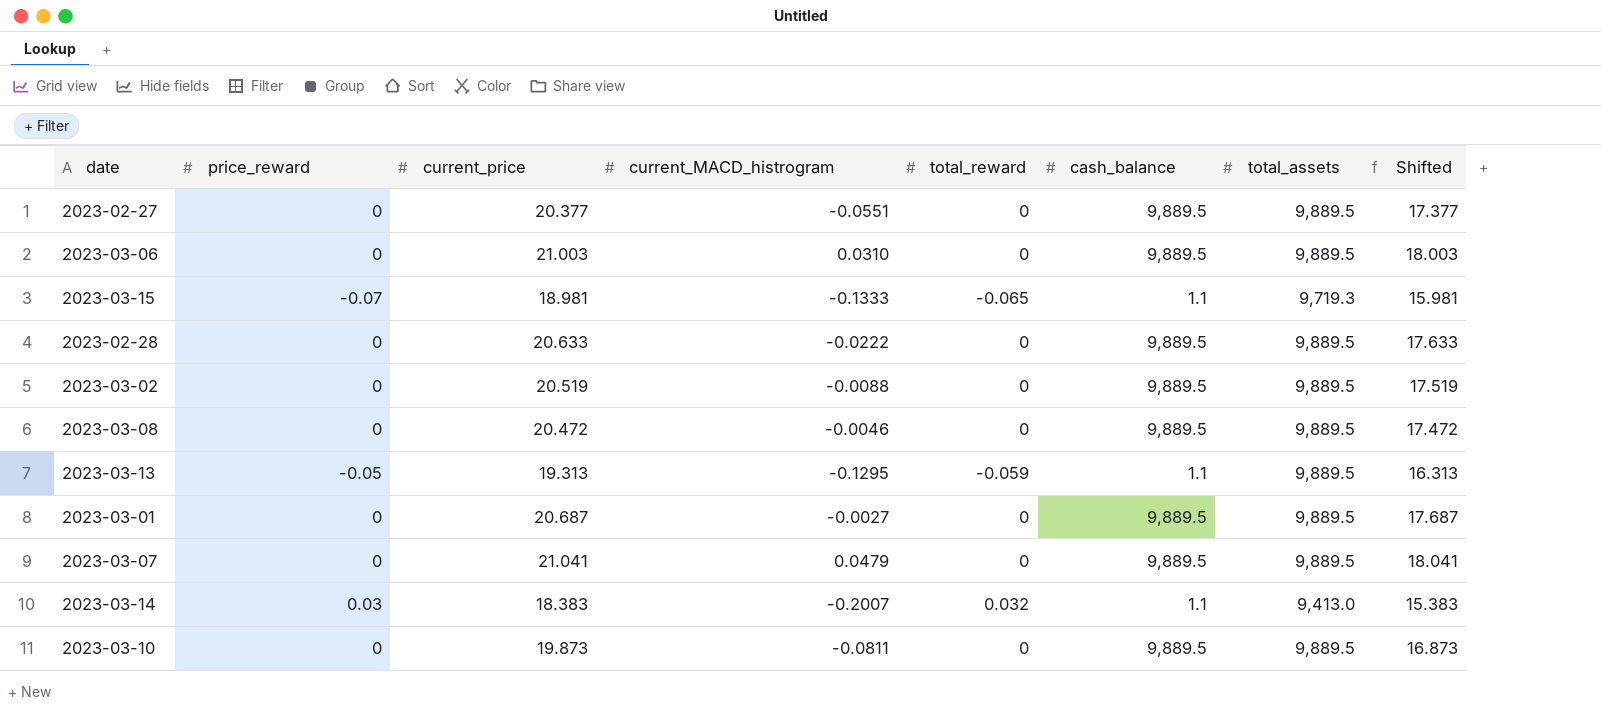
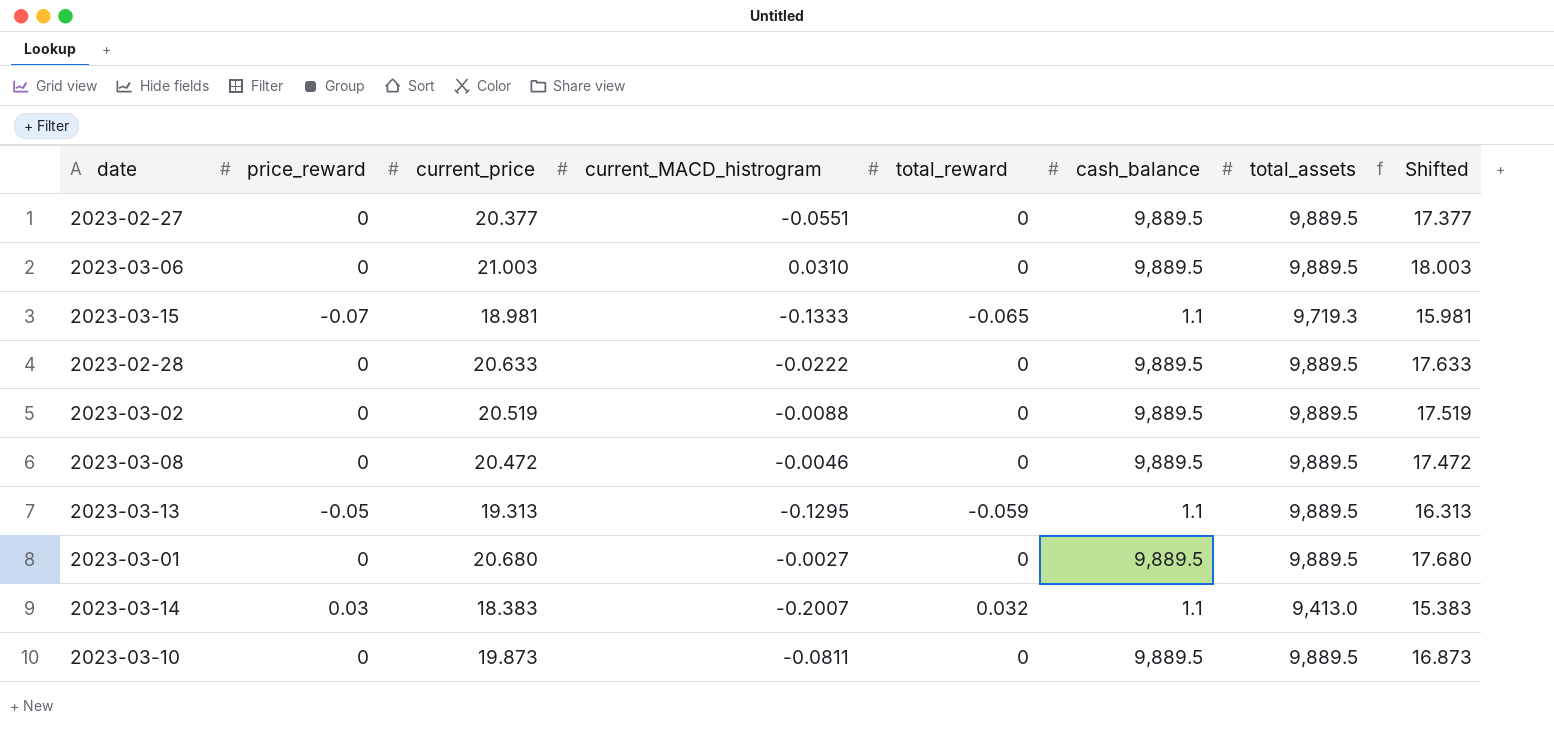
row 2023-03-07: 0 | 21.041 | 0.0479 | 0 | 9,889.5 | 9,889.5 | 18.041 -> none
2023-03-01 | current_price: 20.687 -> 20.680
2023-03-01 | Shifted: 17.687 -> 17.680

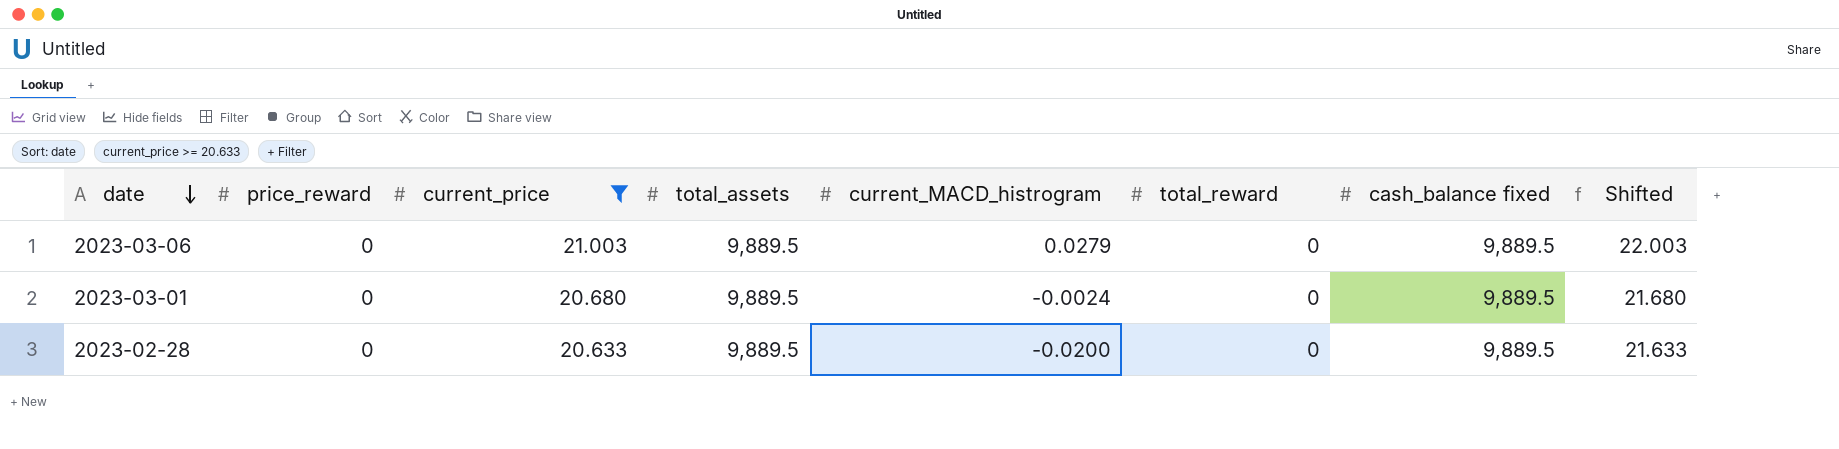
filter: none -> current_price >= 20.633
row order: none -> date descending
column total_assets | position: 7 -> 4
column name: cash_balance -> cash_balance fixed
column Shifted | formula: [current_price] - 3 -> [current_price] + 1
2023-03-06 | current_MACD_histrogram: 0.0310 -> 0.0279
2023-03-01 | current_MACD_histrogram: -0.0027 -> -0.0024
2023-02-28 | current_MACD_histrogram: -0.0222 -> -0.0200

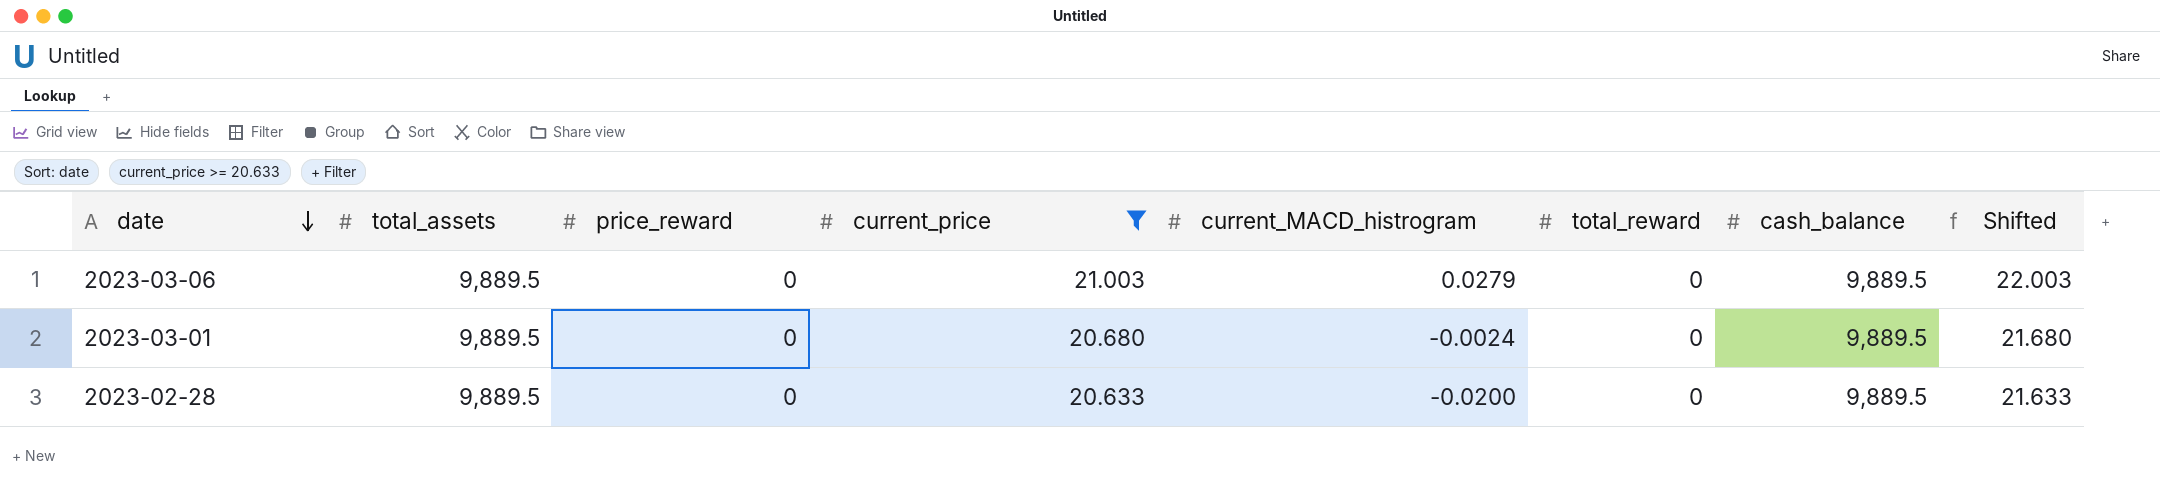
column total_assets | position: 4 -> 2
column name: cash_balance fixed -> cash_balance

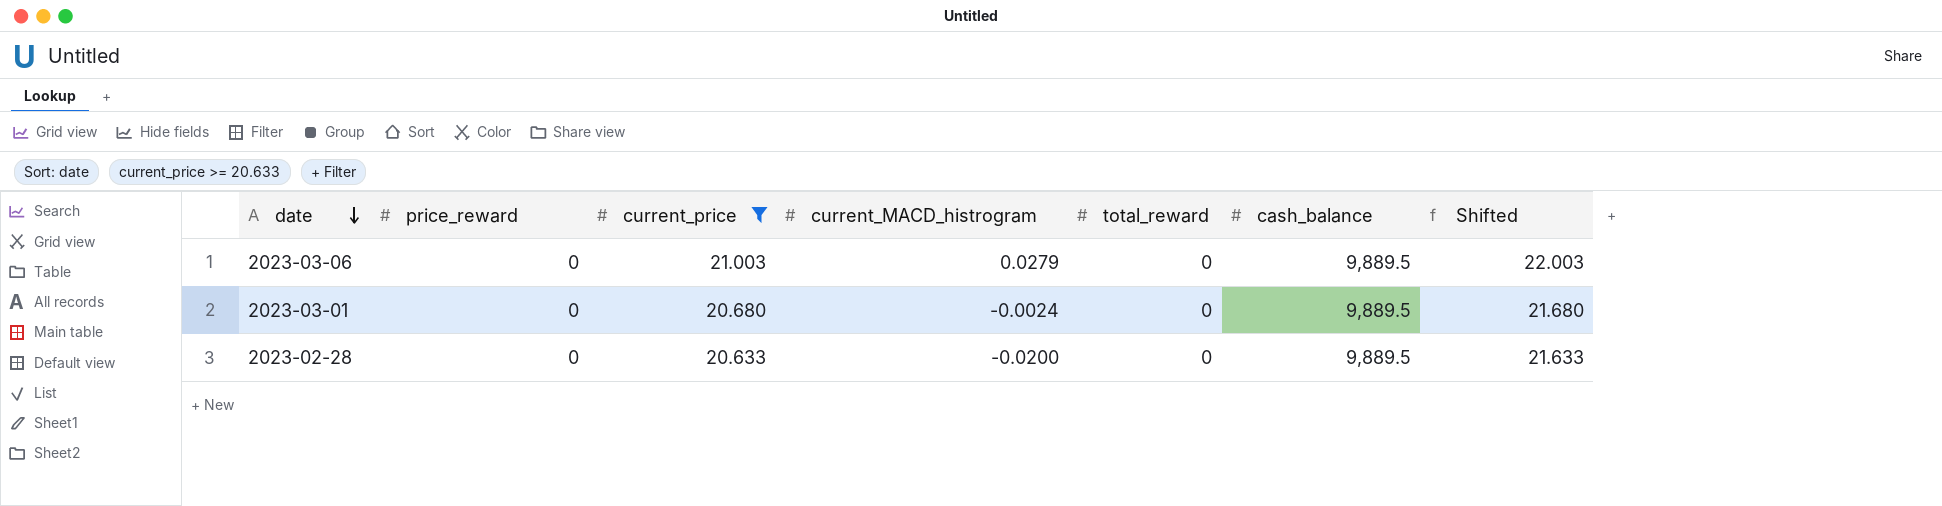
column total_assets | position: 2 -> none

